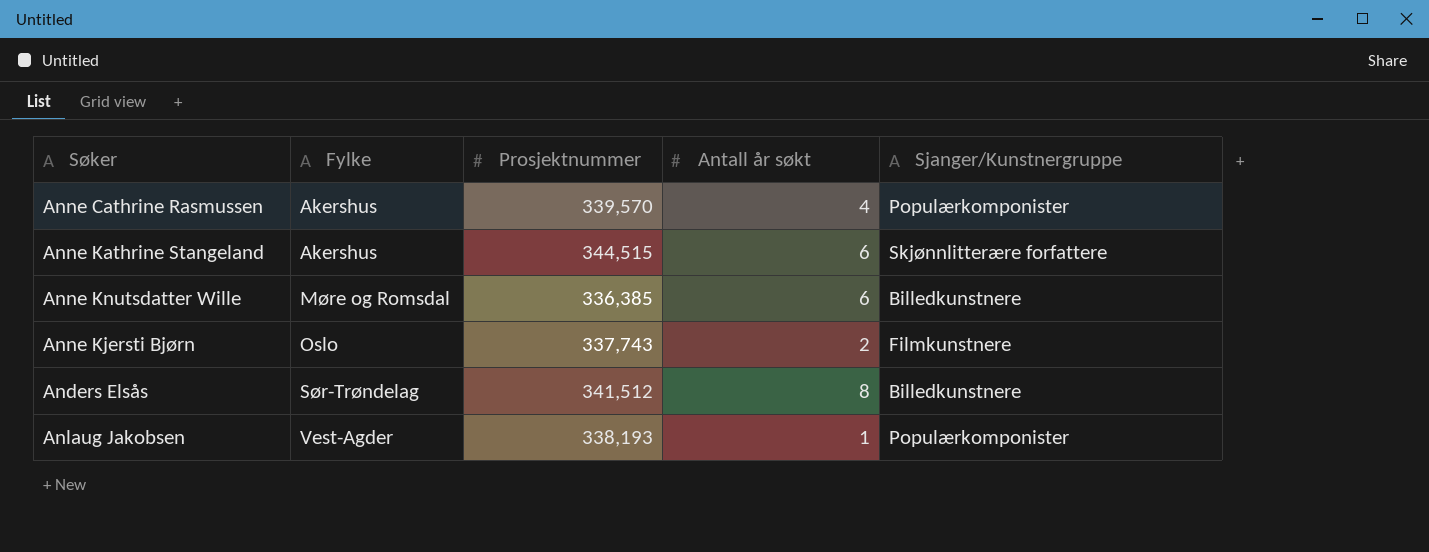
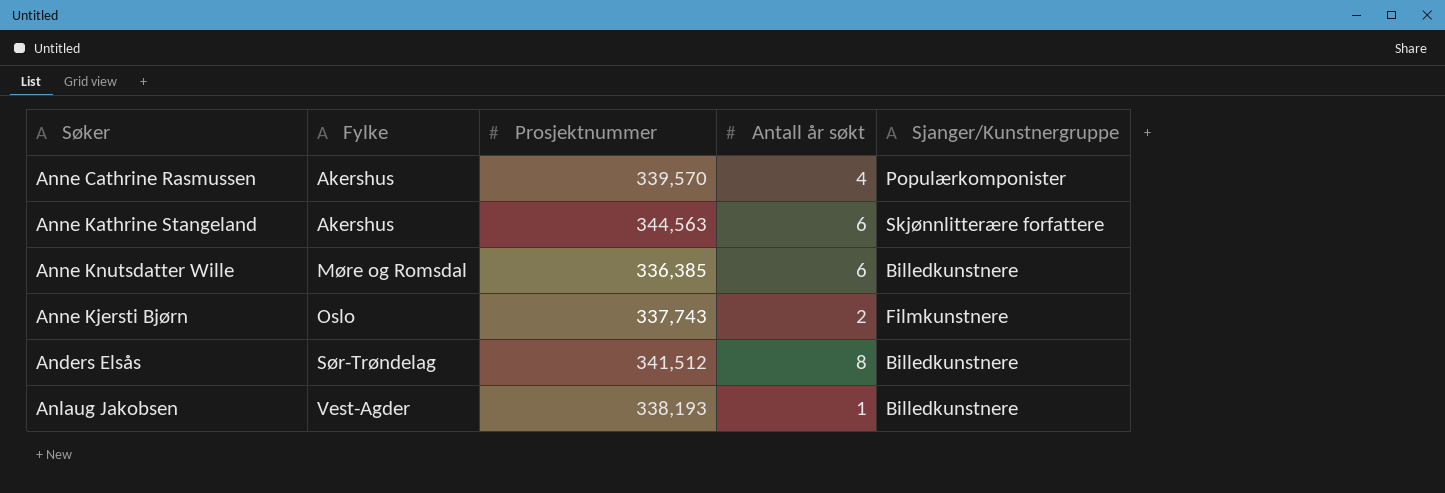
Anne Kathrine Stangeland | Prosjektnummer: 344,515 -> 344,563
Anlaug Jakobsen | Sjanger/Kunstnergruppe: Populærkomponister -> Billedkunstnere

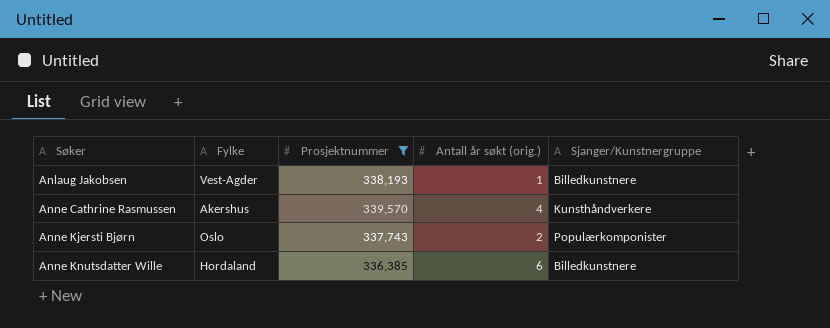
filter: none -> Prosjektnummer <= 339,570
row order: Fylke ascending -> Søker ascending
column name: Antall år søkt -> Antall år søkt (orig.)
Anne Cathrine Rasmussen | Sjanger/Kunstnergruppe: Populærkomponister -> Kunsthåndverkere
Anne Kjersti Bjørn | Sjanger/Kunstnergruppe: Filmkunstnere -> Populærkomponister
Anne Knutsdatter Wille | Fylke: Møre og Romsdal -> Hordaland

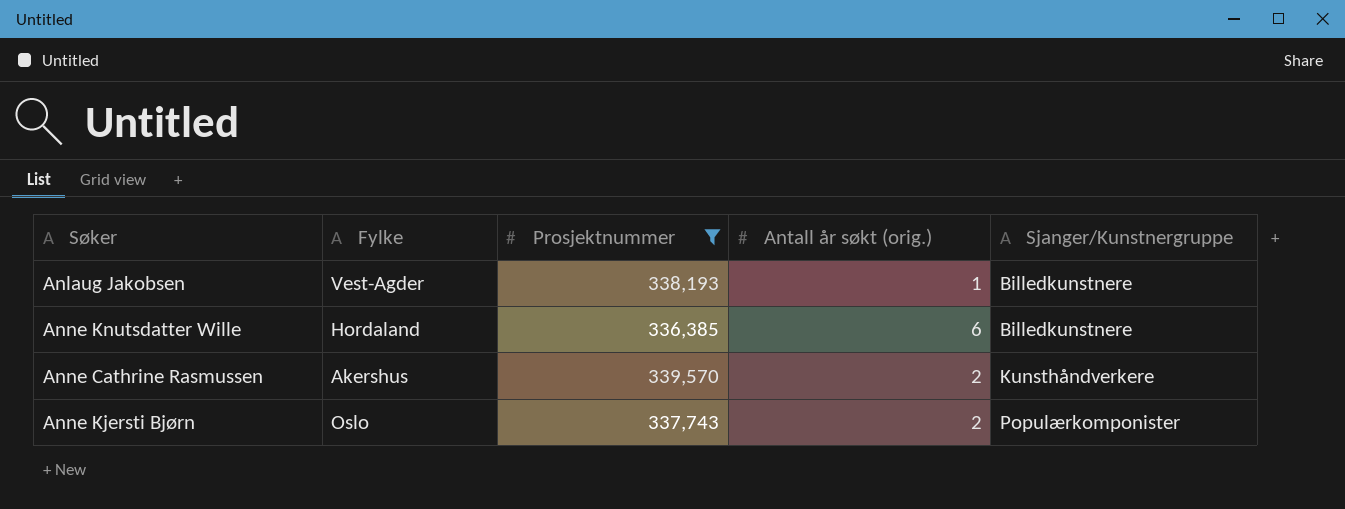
row order: Søker ascending -> Sjanger/Kunstnergruppe ascending
Anne Cathrine Rasmussen | Antall år søkt (orig.): 4 -> 2

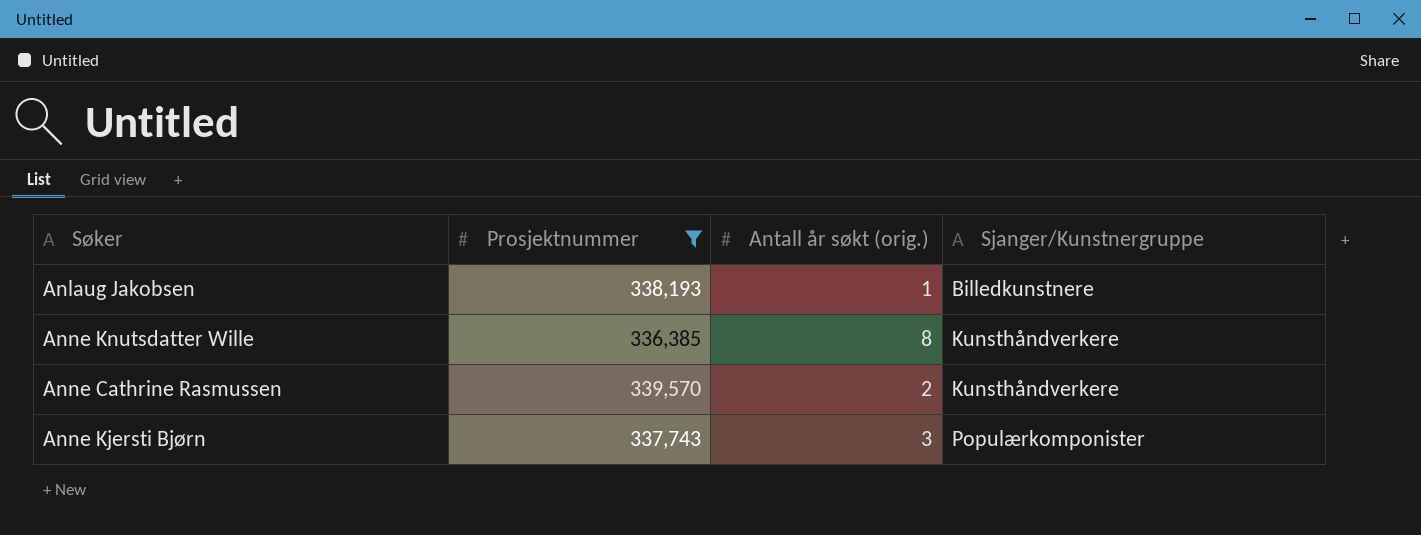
column Fylke | position: 2 -> none
Anne Knutsdatter Wille | Antall år søkt (orig.): 6 -> 8
Anne Knutsdatter Wille | Sjanger/Kunstnergruppe: Billedkunstnere -> Kunsthåndverkere
Anne Kjersti Bjørn | Antall år søkt (orig.): 2 -> 3

